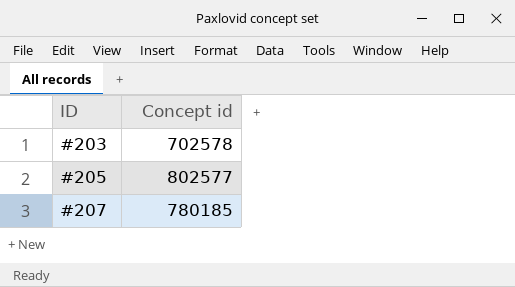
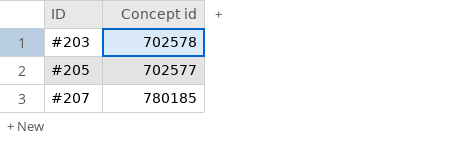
#205 | Concept id: 802577 -> 702577

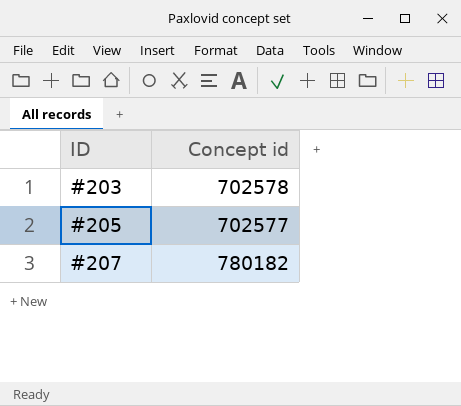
#207 | Concept id: 780185 -> 780182

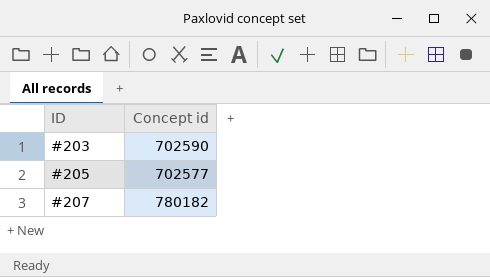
#203 | Concept id: 702578 -> 702590

